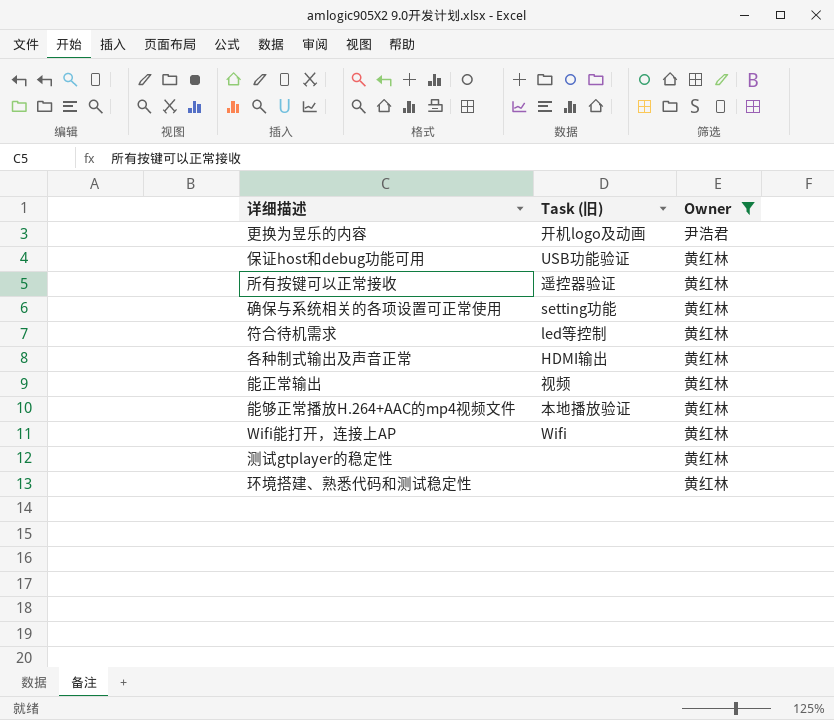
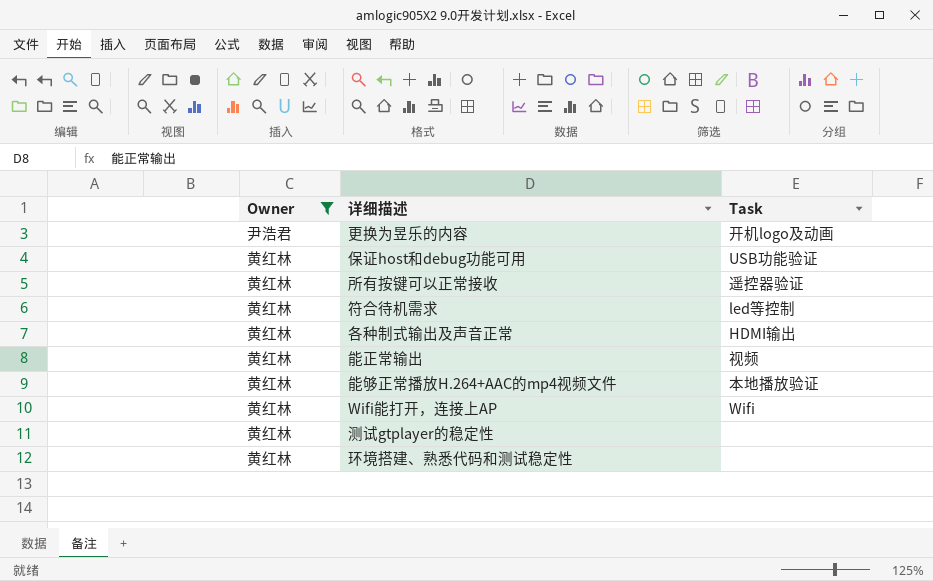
column Owner | position: 3 -> 1
column name: Task (旧) -> Task
row 确保与系统相关的各项设置可正常使用: setting功能 | 黄红林 -> none

